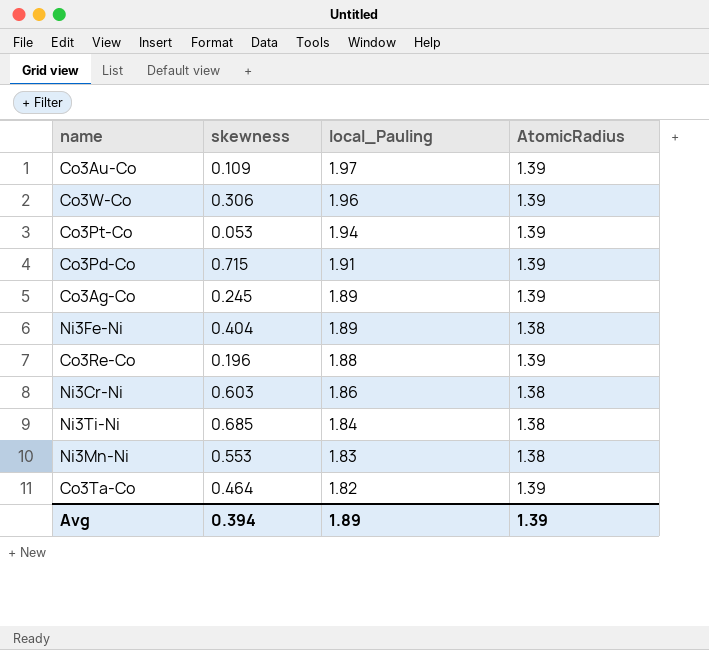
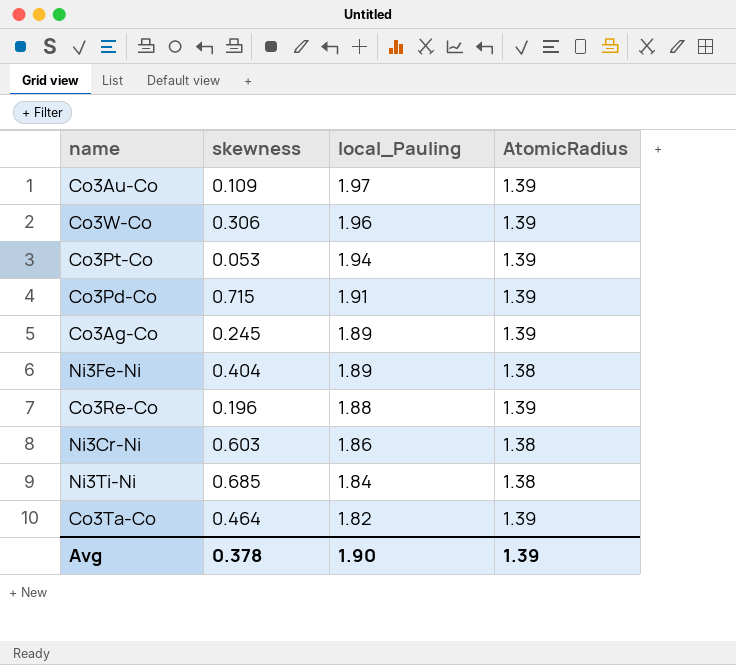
row Ni3Mn-Ni: 0.553 | 1.83 | 1.38 -> none
Avg | skewness: 0.394 -> 0.378
Avg | local_Pauling: 1.89 -> 1.90

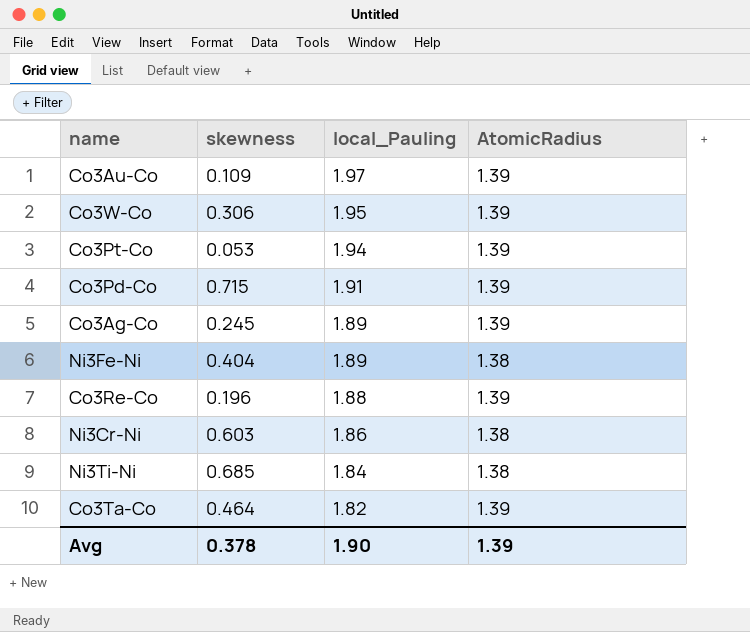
Co3W-Co | local_Pauling: 1.96 -> 1.95

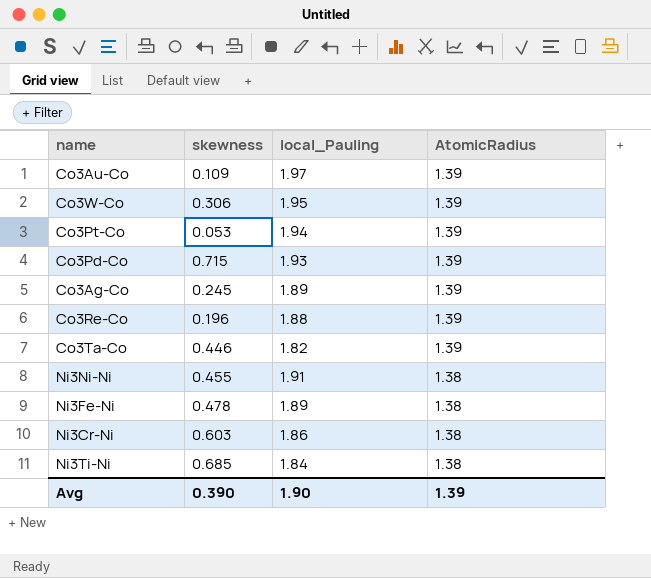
row order: local_Pauling descending -> AtomicRadius descending
Co3Pd-Co | local_Pauling: 1.91 -> 1.93
Co3Ta-Co | skewness: 0.464 -> 0.446
row Ni3Ni-Ni: none -> 0.455 | 1.91 | 1.38
Ni3Fe-Ni | skewness: 0.404 -> 0.478
Avg | skewness: 0.378 -> 0.390

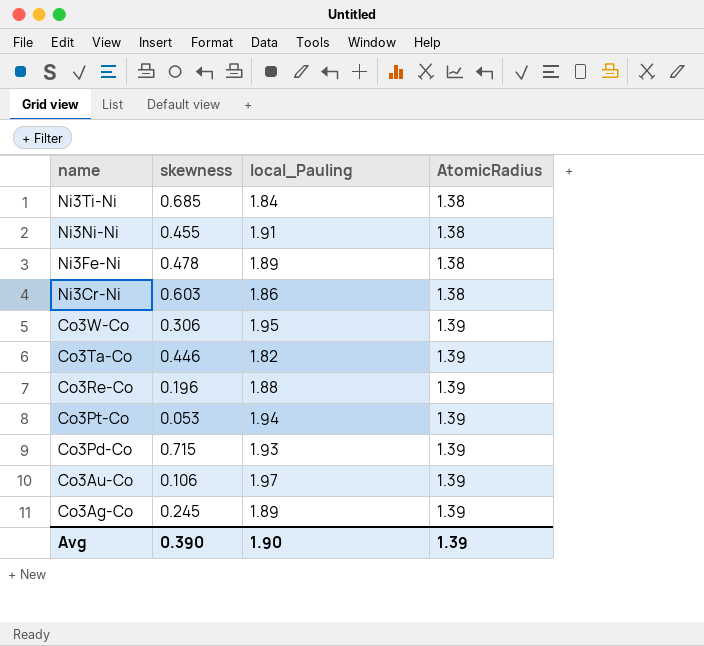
row order: AtomicRadius descending -> name descending
Co3Au-Co | skewness: 0.109 -> 0.106

